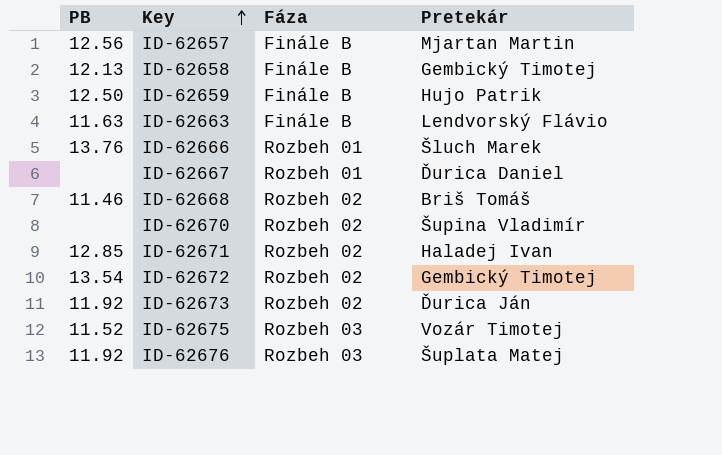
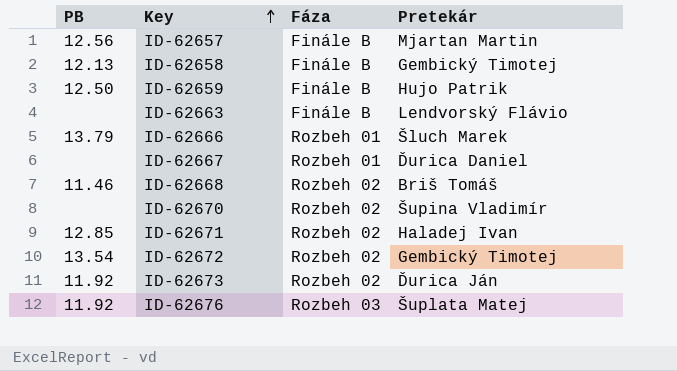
row ID-62675: 11.52 | Rozbeh 03 | Vozár Timotej -> none
ID-62663 | PB: 11.63 -> none
ID-62666 | PB: 13.76 -> 13.79

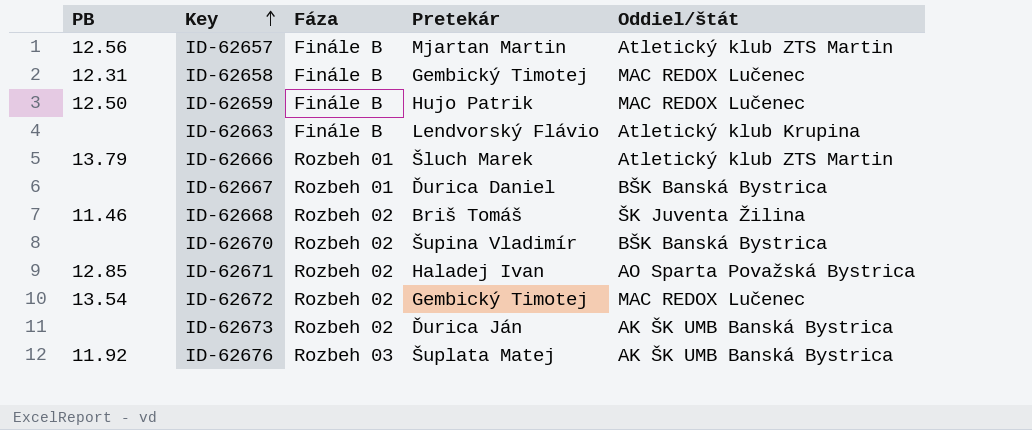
column Oddiel/štát | position: none -> 5
ID-62658 | PB: 12.13 -> 12.31
ID-62673 | PB: 11.92 -> none

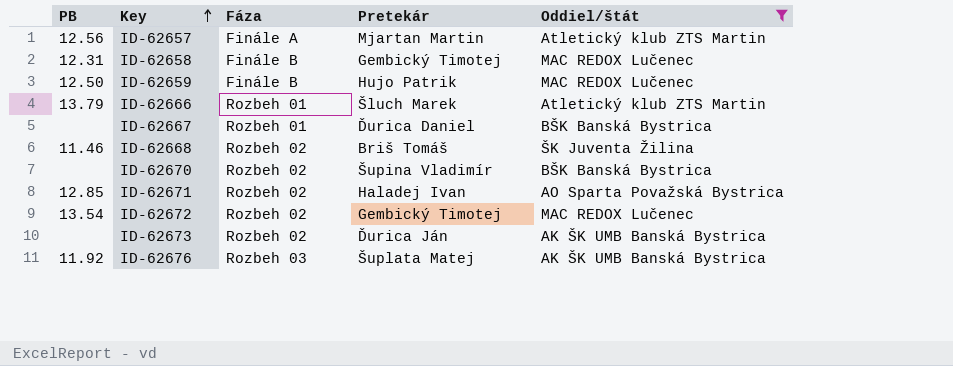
filter: none -> Oddiel/štát != Atletický klub Krupina
ID-62657 | Fáza: Finále B -> Finále A

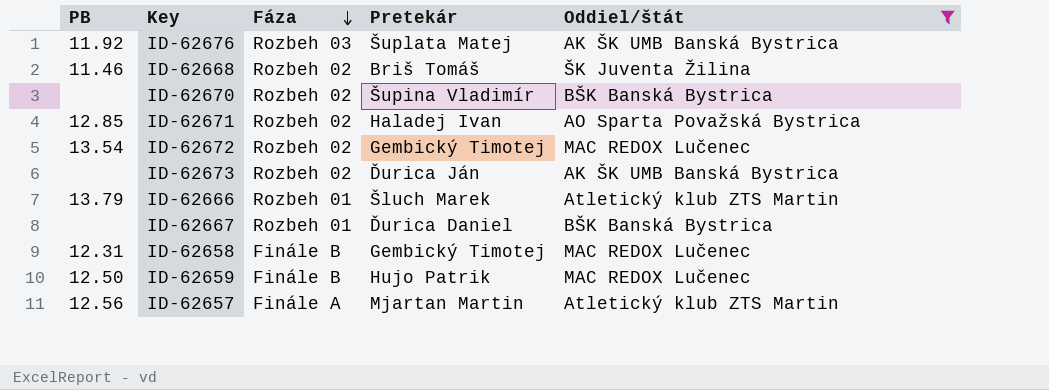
row order: Key ascending -> Fáza descending

